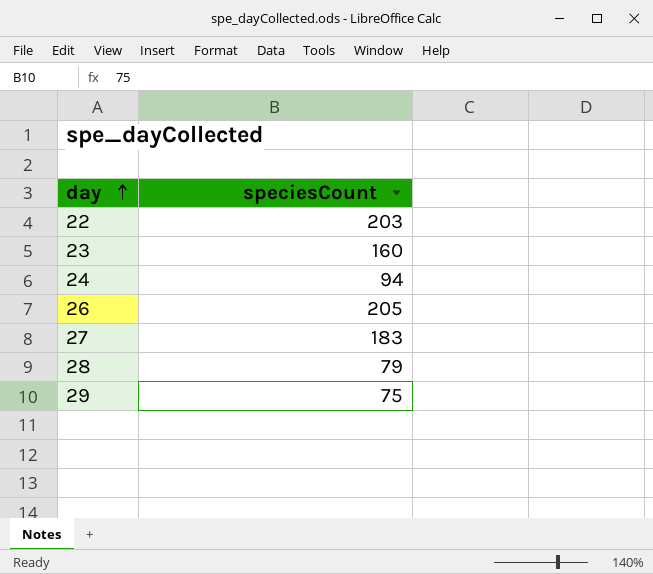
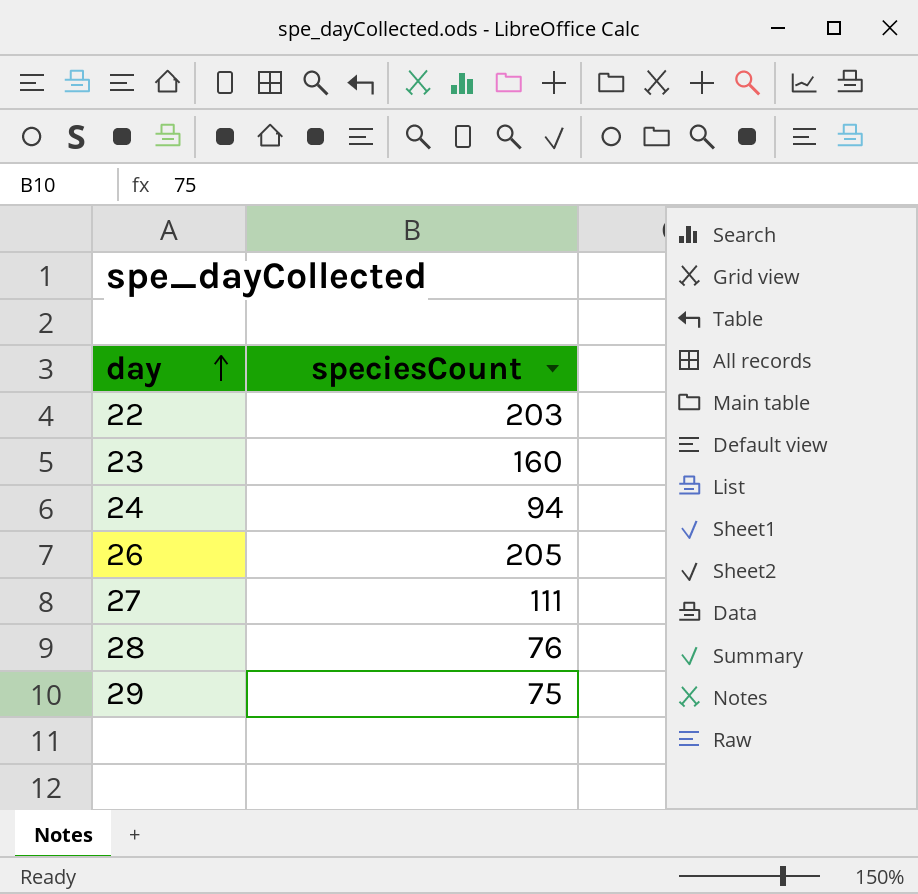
27 | speciesCount: 183 -> 111
28 | speciesCount: 79 -> 76

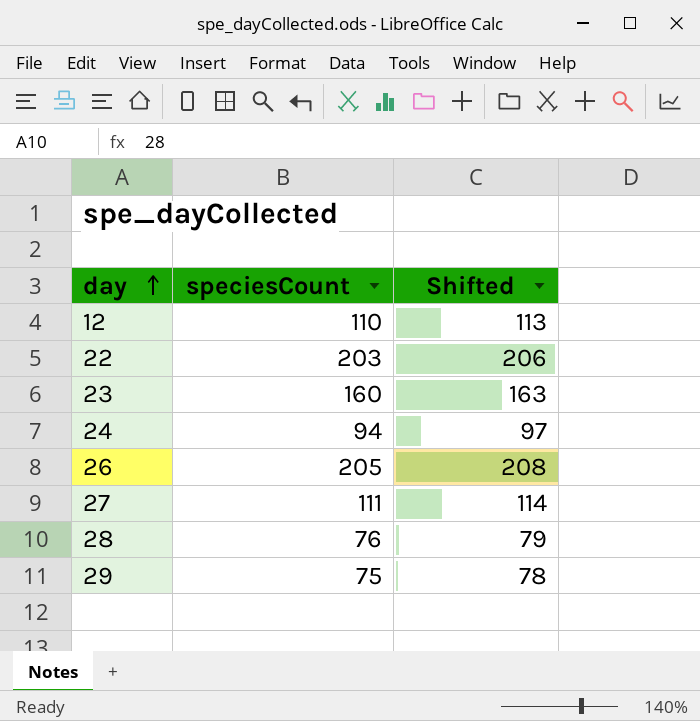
column Shifted | formula: none -> [speciesCount] + 3
row 12: none -> 110 | 113

